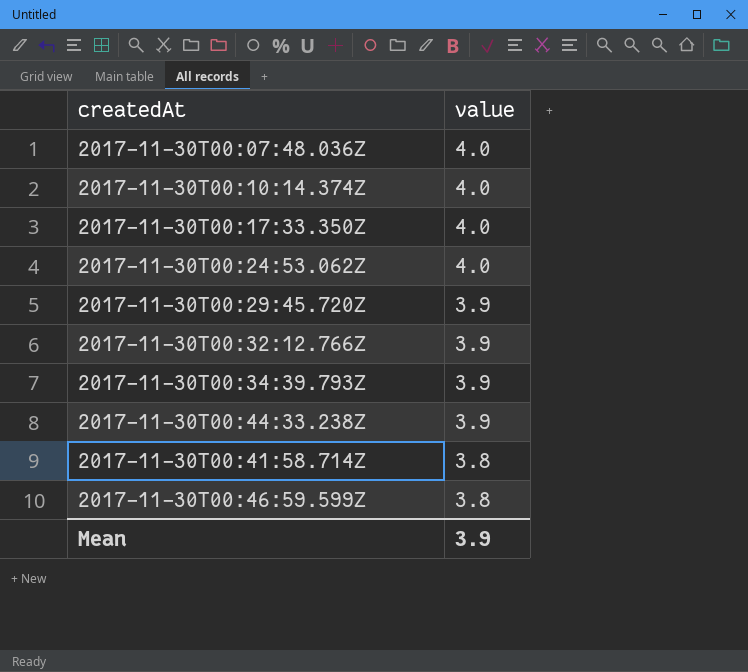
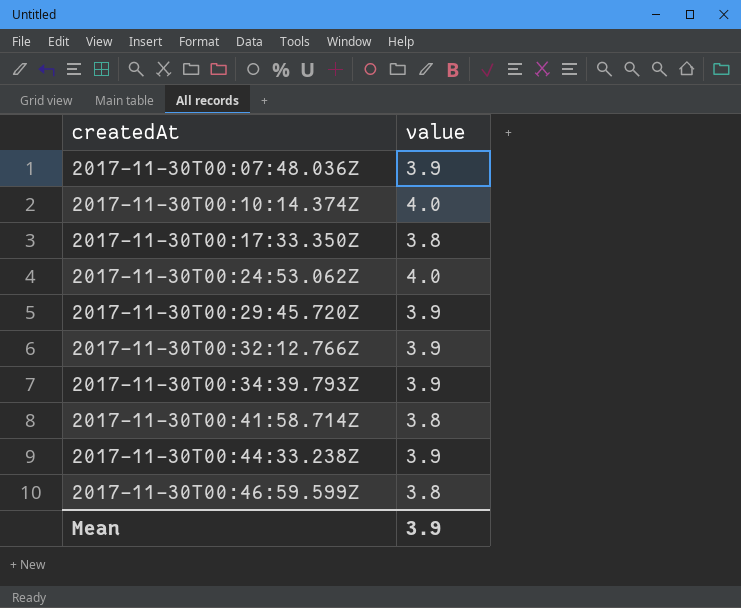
row order: value descending -> createdAt ascending
2017-11-30T00:07:48.036Z | value: 4.0 -> 3.9
2017-11-30T00:17:33.350Z | value: 4.0 -> 3.8

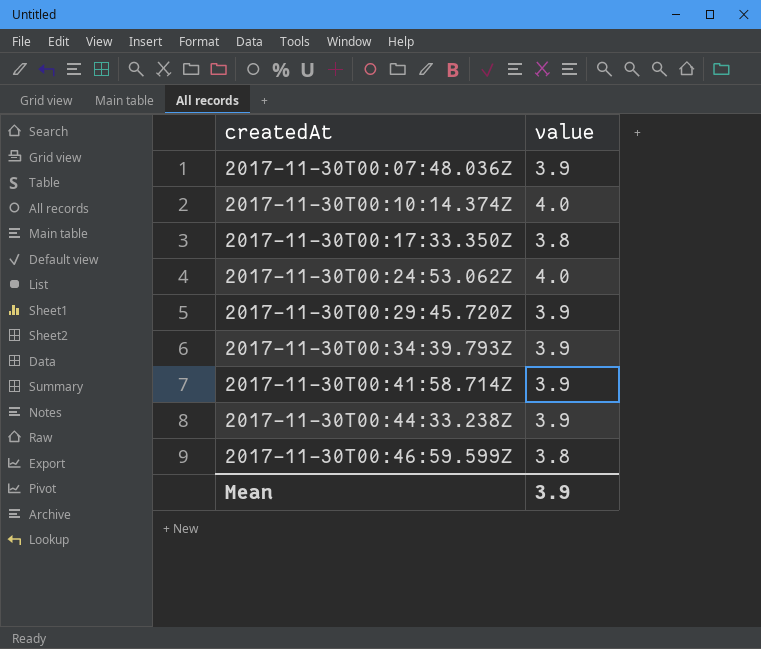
row 2017-11-30T00:32:12.766Z: 3.9 -> none
2017-11-30T00:41:58.714Z | value: 3.8 -> 3.9

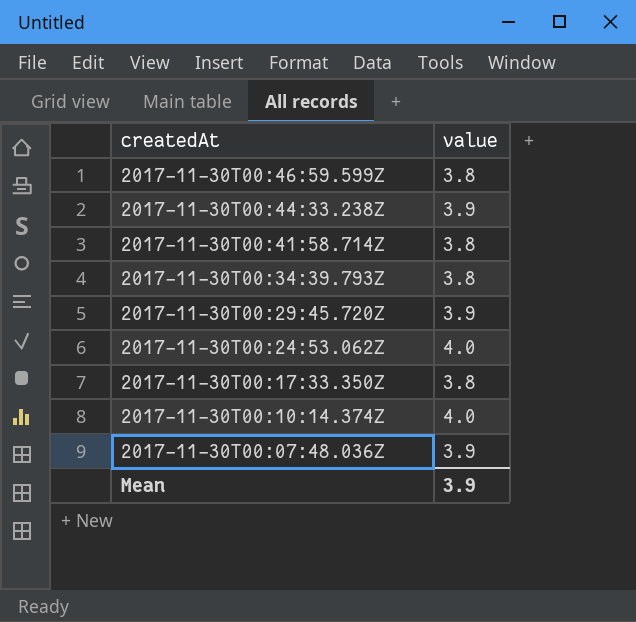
row order: createdAt ascending -> createdAt descending
2017-11-30T00:41:58.714Z | value: 3.9 -> 3.8
2017-11-30T00:34:39.793Z | value: 3.9 -> 3.8

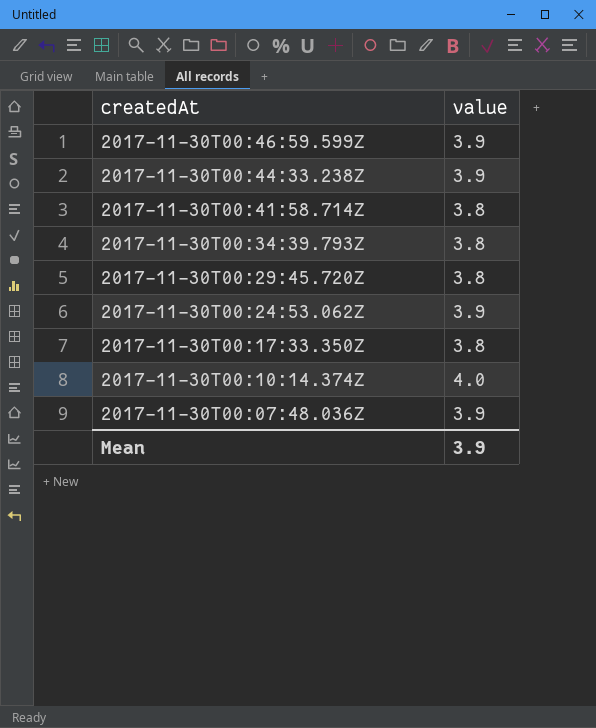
2017-11-30T00:46:59.599Z | value: 3.8 -> 3.9
2017-11-30T00:29:45.720Z | value: 3.9 -> 3.8
2017-11-30T00:24:53.062Z | value: 4.0 -> 3.9

